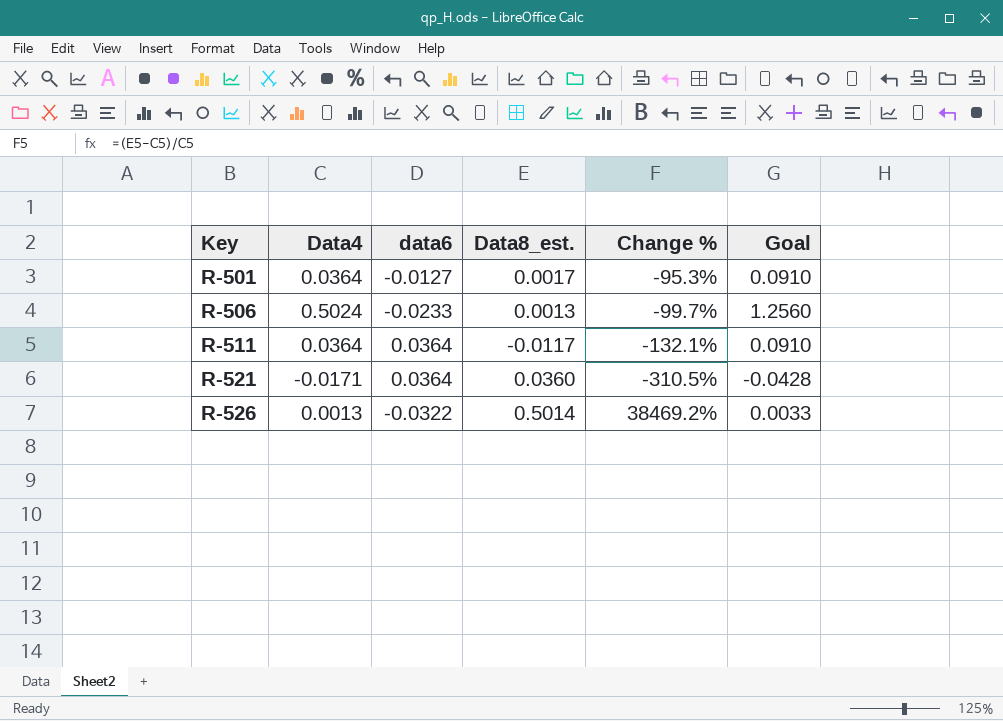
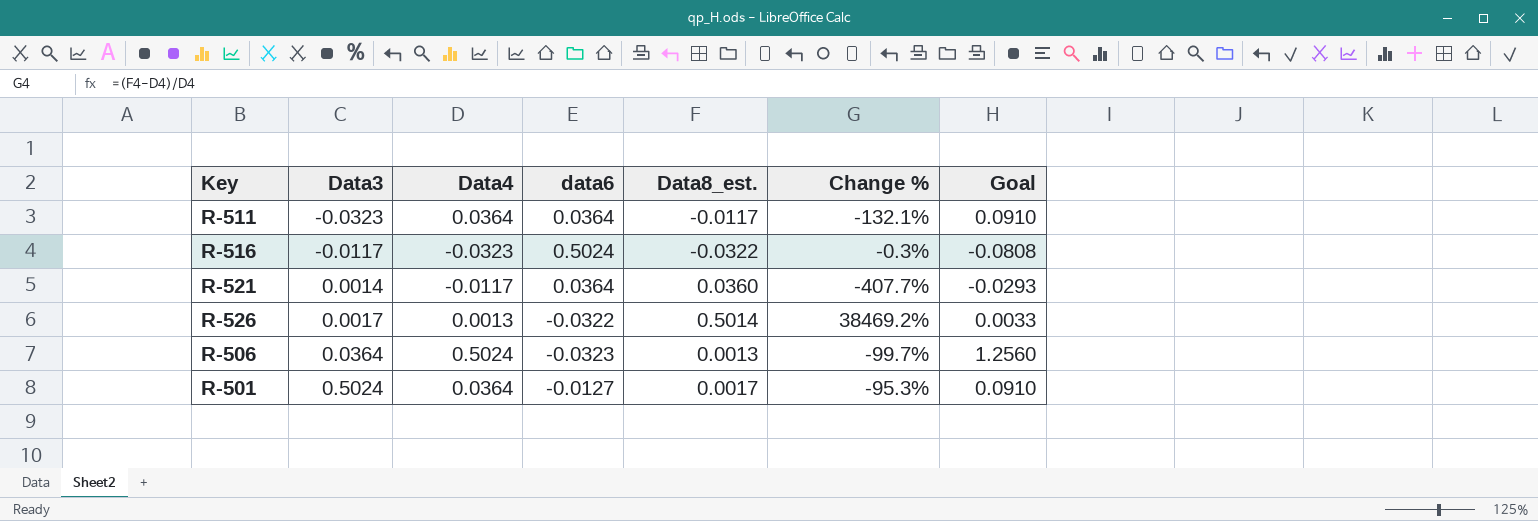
row order: Key ascending -> Data3 ascending
column Data3 | position: none -> 2
row R-516: none -> -0.0117 | -0.0323 | 0.5024 | -0.0322 | -0.3% | -0.0808
R-521 | Data4: -0.0171 -> -0.0117
R-521 | Change %: -310.5% -> -407.7%
R-521 | Goal: -0.0428 -> -0.0293
R-506 | data6: -0.0233 -> -0.0323

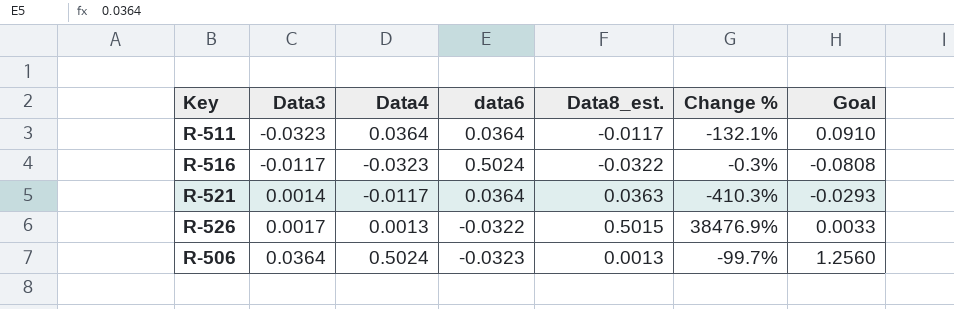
row R-501: 0.5024 | 0.0364 | -0.0127 | 0.0017 | -95.3% | 0.0910 -> none
R-521 | Data8_est.: 0.0360 -> 0.0363
R-521 | Change %: -407.7% -> -410.3%
R-526 | Data8_est.: 0.5014 -> 0.5015
R-526 | Change %: 38469.2% -> 38476.9%

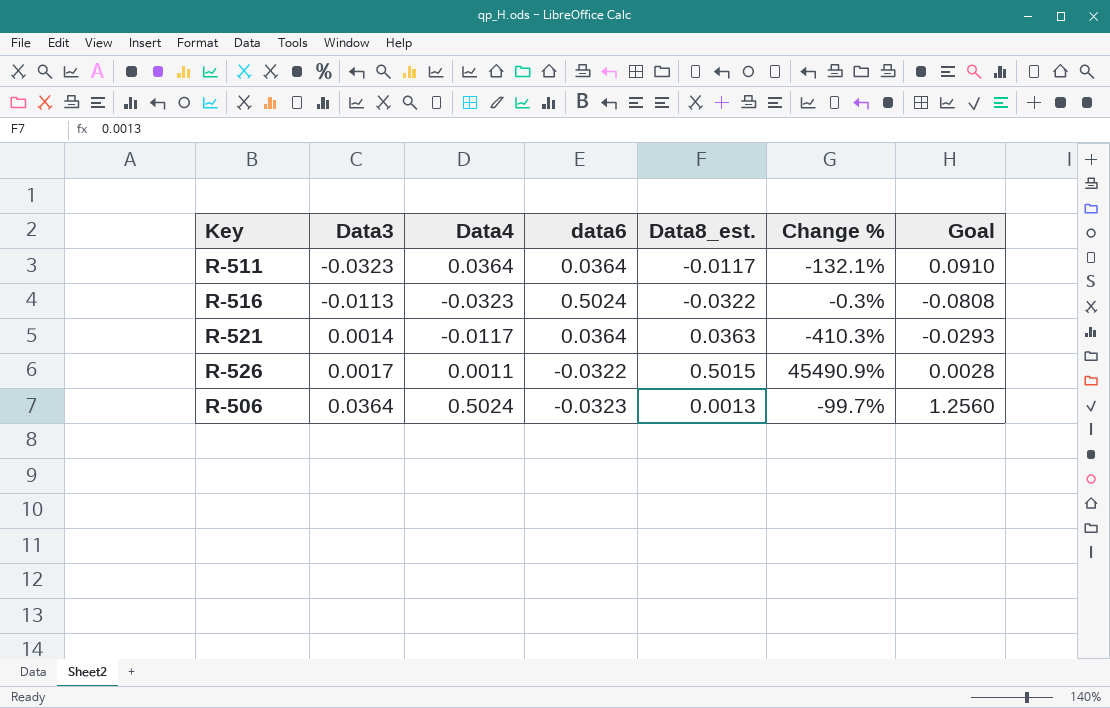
R-516 | Data3: -0.0117 -> -0.0113
R-526 | Data4: 0.0013 -> 0.0011
R-526 | Change %: 38476.9% -> 45490.9%
R-526 | Goal: 0.0033 -> 0.0028

